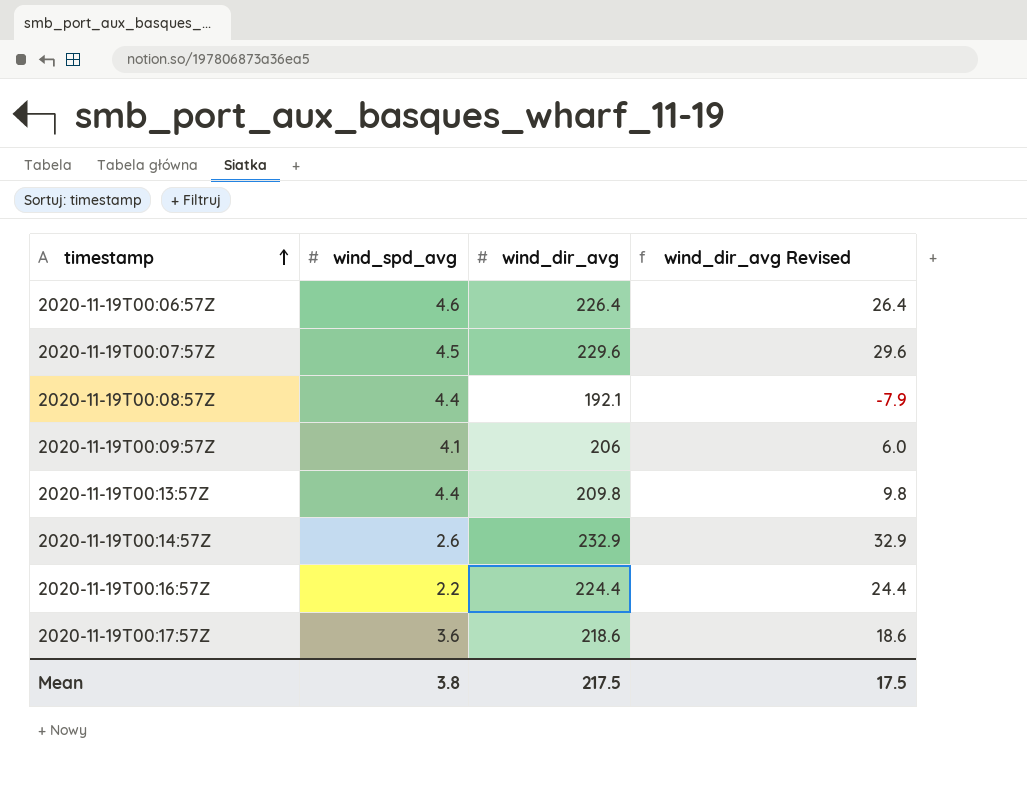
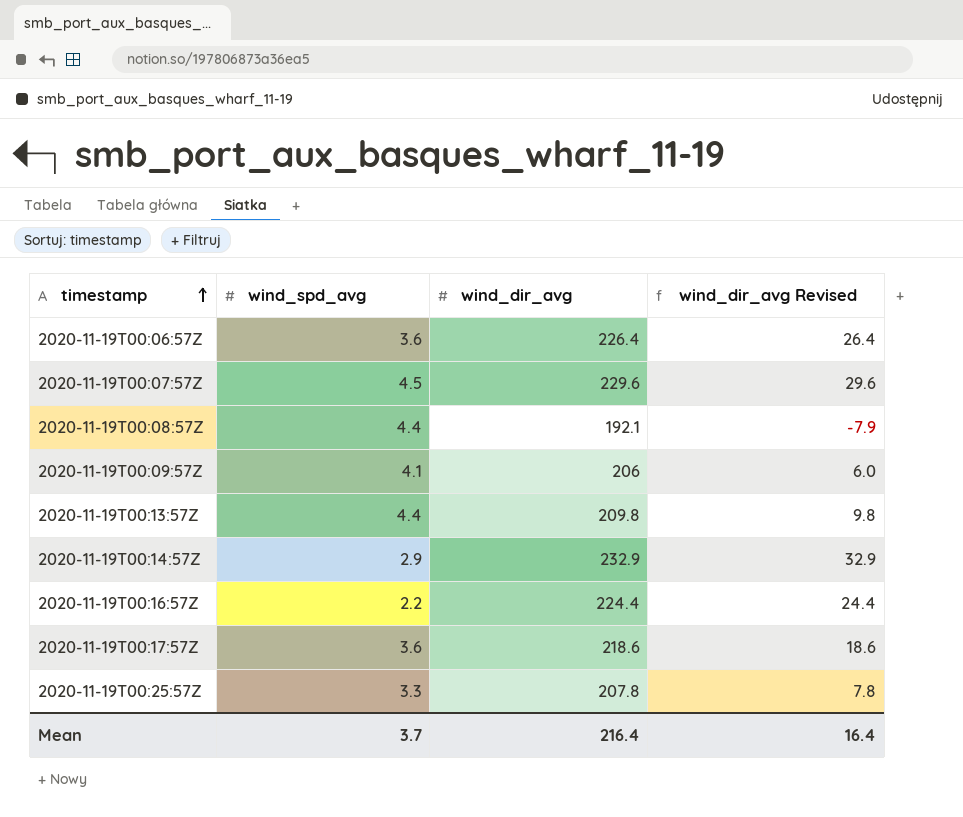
2020-11-19T00:06:57Z | wind_spd_avg: 4.6 -> 3.6
2020-11-19T00:14:57Z | wind_spd_avg: 2.6 -> 2.9
row 2020-11-19T00:25:57Z: none -> 3.3 | 207.8 | 7.8
Mean | wind_spd_avg: 3.8 -> 3.7
Mean | wind_dir_avg: 217.5 -> 216.4
Mean | wind_dir_avg Revised: 17.5 -> 16.4

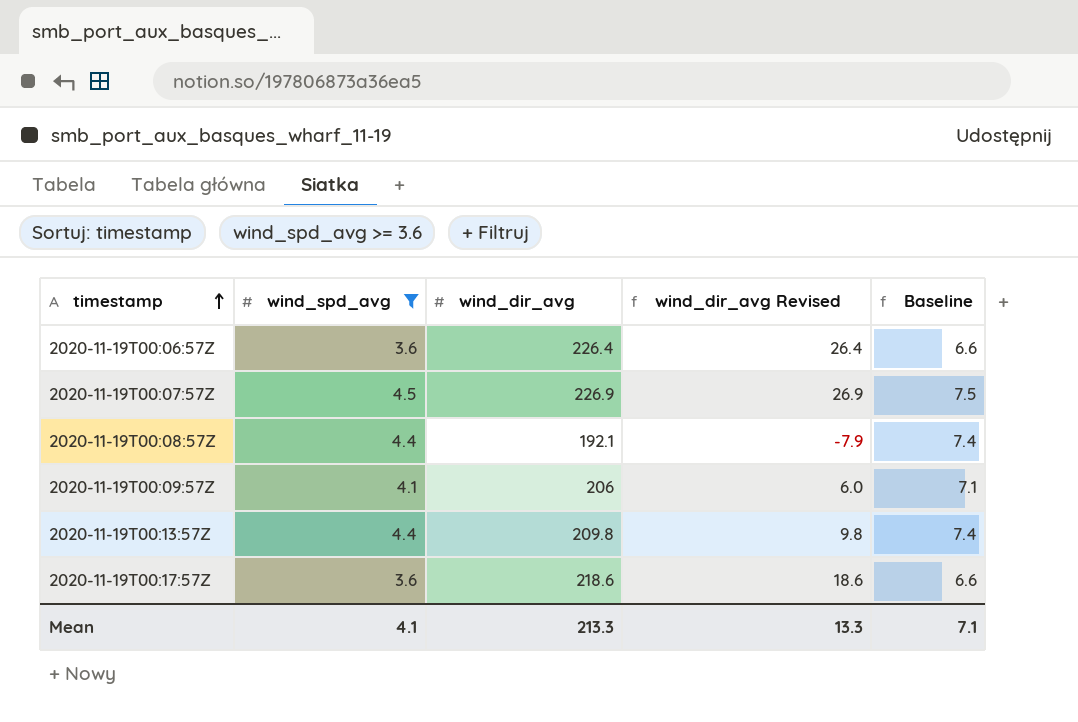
filter: none -> wind_spd_avg >= 3.6
column Baseline | formula: none -> [wind_spd_avg] + 3
2020-11-19T00:07:57Z | wind_dir_avg: 229.6 -> 226.9
2020-11-19T00:07:57Z | wind_dir_avg Revised: 29.6 -> 26.9
Mean | wind_spd_avg: 3.7 -> 4.1
Mean | wind_dir_avg: 216.4 -> 213.3
Mean | wind_dir_avg Revised: 16.4 -> 13.3

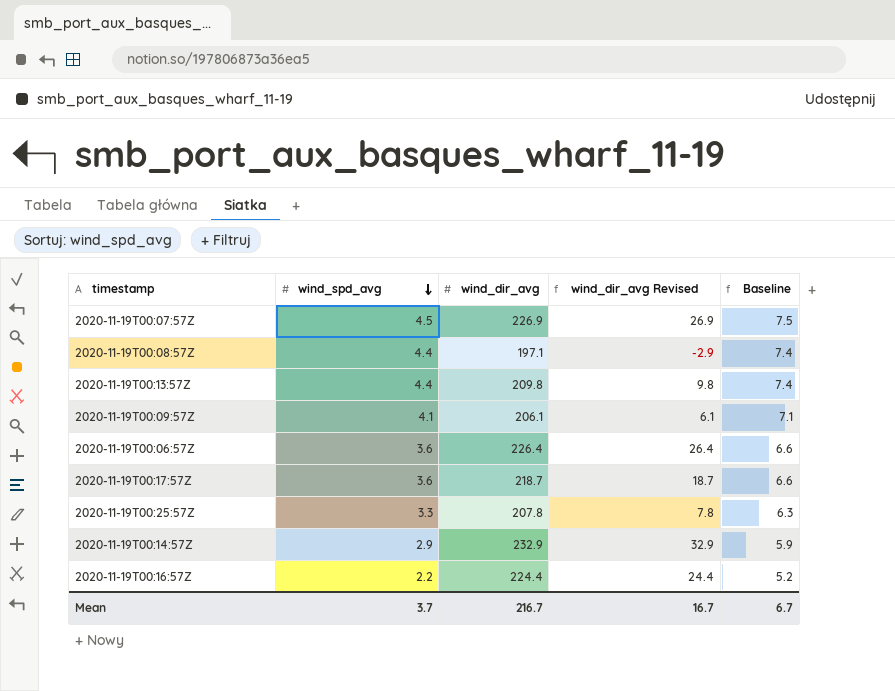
filter: wind_spd_avg >= 3.6 -> none
row order: timestamp ascending -> wind_spd_avg descending
2020-11-19T00:08:57Z | wind_dir_avg: 192.1 -> 197.1
2020-11-19T00:08:57Z | wind_dir_avg Revised: -7.9 -> -2.9
2020-11-19T00:09:57Z | wind_dir_avg: 206 -> 206.1
2020-11-19T00:09:57Z | wind_dir_avg Revised: 6.0 -> 6.1
2020-11-19T00:17:57Z | wind_dir_avg: 218.6 -> 218.7
2020-11-19T00:17:57Z | wind_dir_avg Revised: 18.6 -> 18.7
Mean | wind_spd_avg: 4.1 -> 3.7
Mean | wind_dir_avg: 213.3 -> 216.7
Mean | wind_dir_avg Revised: 13.3 -> 16.7
Mean | Baseline: 7.1 -> 6.7

